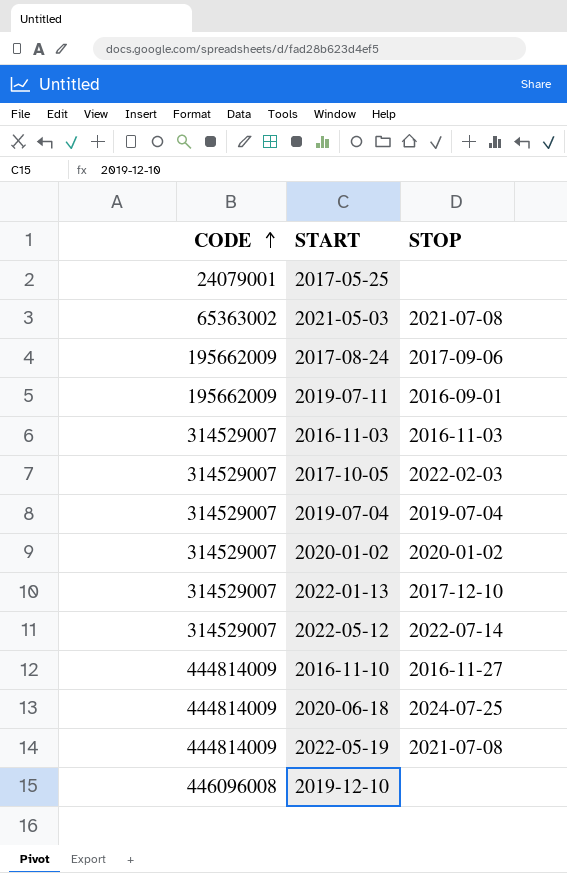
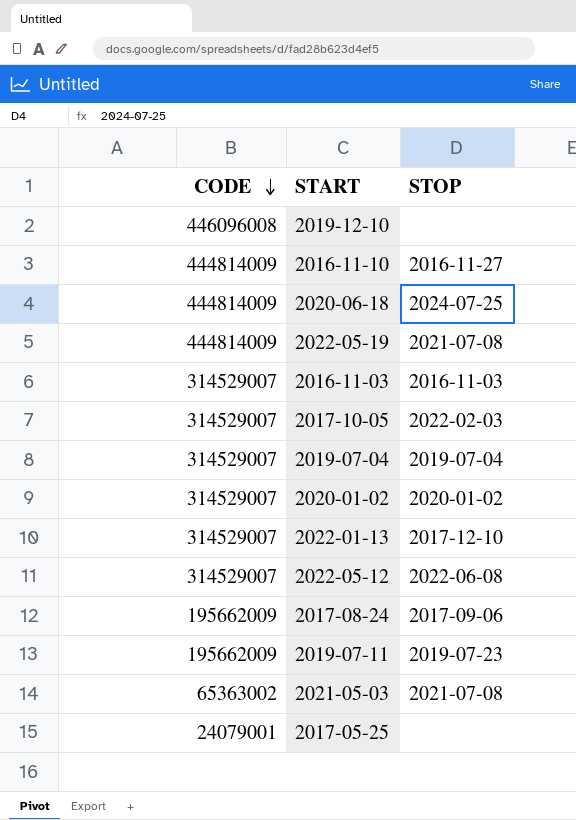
row order: CODE ascending -> CODE descending
2022-05-12 | STOP: 2022-07-14 -> 2022-06-08
2019-07-11 | STOP: 2016-09-01 -> 2019-07-23

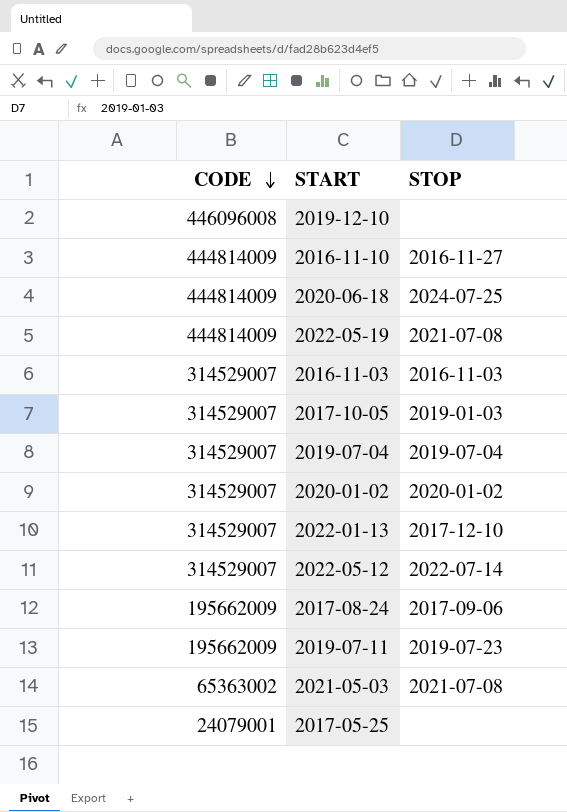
2017-10-05 | STOP: 2022-02-03 -> 2019-01-03
2022-05-12 | STOP: 2022-06-08 -> 2022-07-14

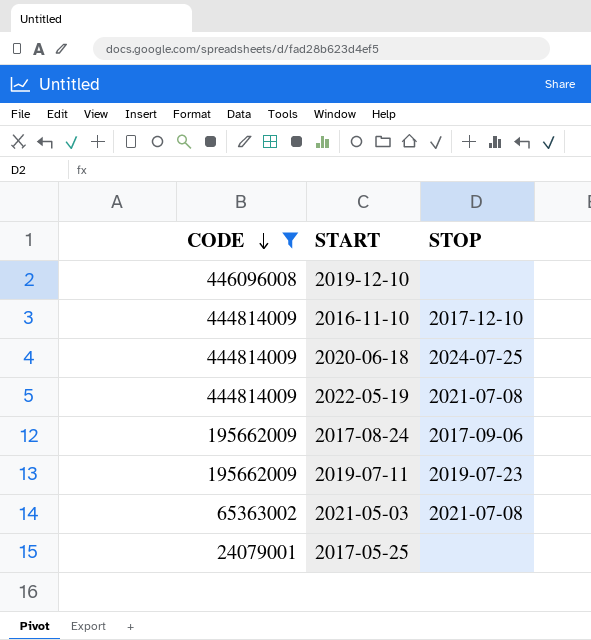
filter: none -> CODE != 314529007
2016-11-10 | STOP: 2016-11-27 -> 2017-12-10

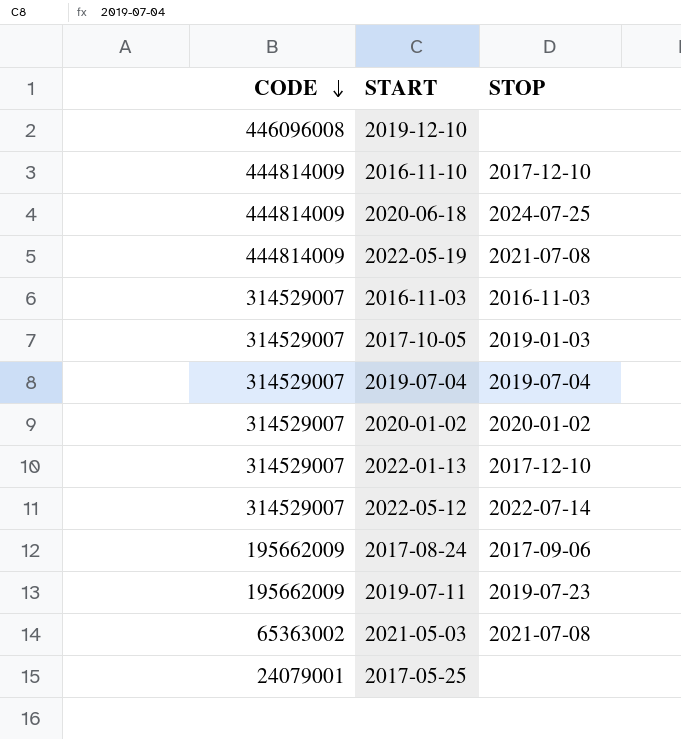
filter: CODE != 314529007 -> none

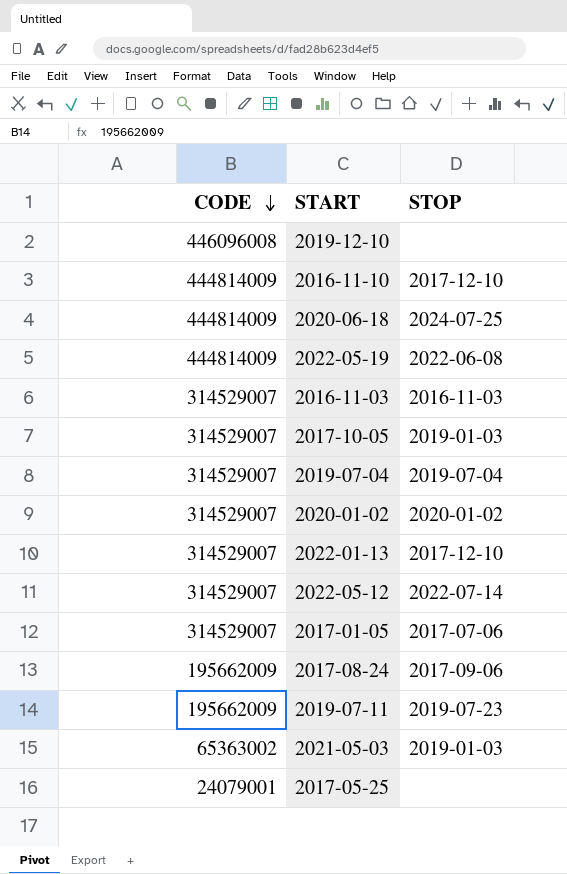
2022-05-19 | STOP: 2021-07-08 -> 2022-06-08
row 2017-01-05: none -> 314529007 | 2017-07-06
2021-05-03 | STOP: 2021-07-08 -> 2019-01-03

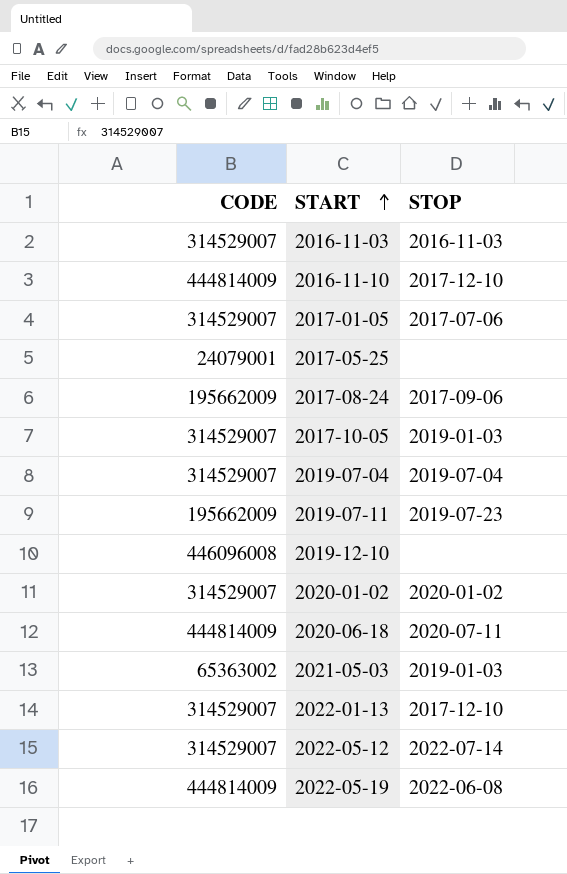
row order: CODE descending -> START ascending
2020-06-18 | STOP: 2024-07-25 -> 2020-07-11

